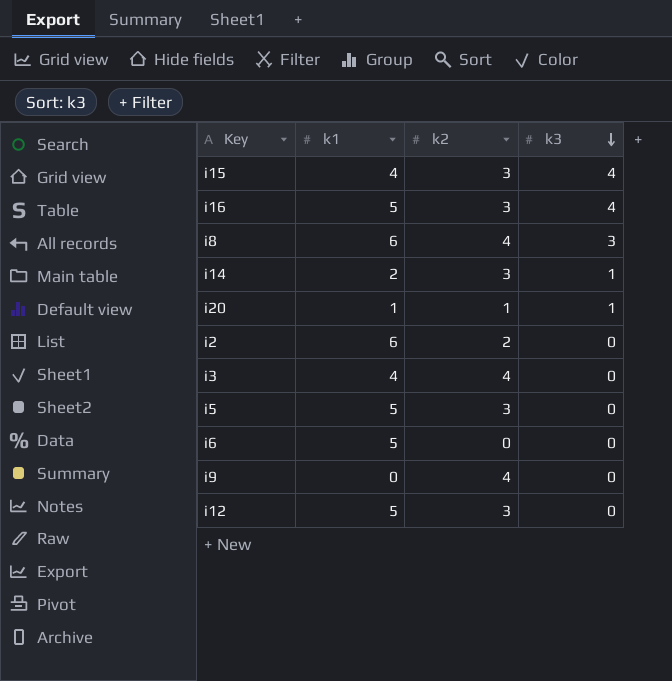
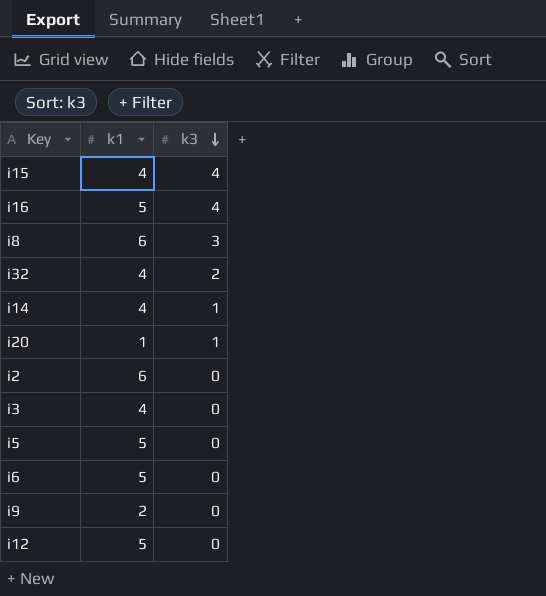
column k2 | position: 3 -> none
row i32: none -> 4 | 2
i14 | k1: 2 -> 4
i9 | k1: 0 -> 2

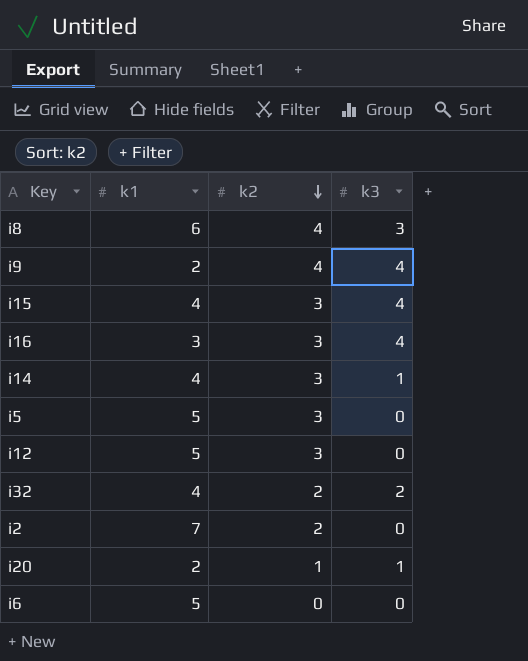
row order: k3 descending -> k2 descending
column k2 | position: none -> 3
row i3: 4 | 0 -> none
i9 | k3: 0 -> 4
i16 | k1: 5 -> 3
i2 | k1: 6 -> 7
i20 | k1: 1 -> 2

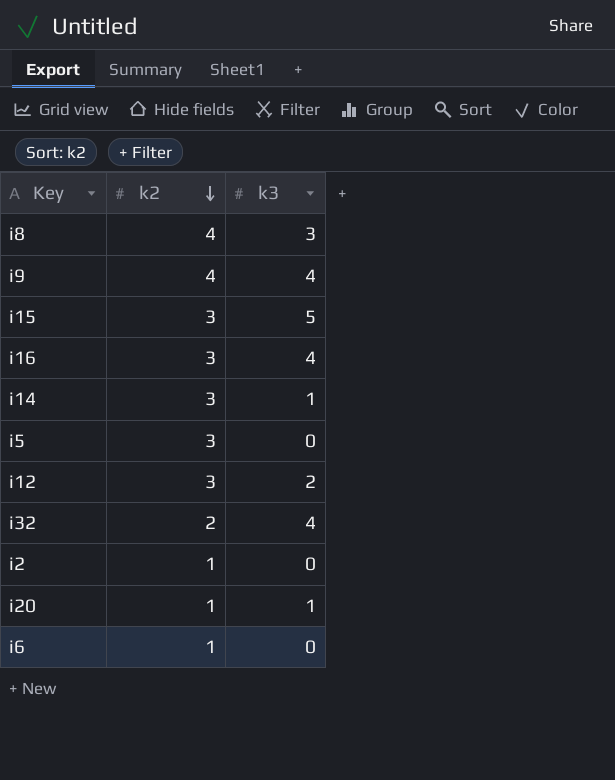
column k1 | position: 2 -> none
i15 | k3: 4 -> 5
i12 | k3: 0 -> 2
i32 | k3: 2 -> 4
i2 | k2: 2 -> 1
i6 | k2: 0 -> 1

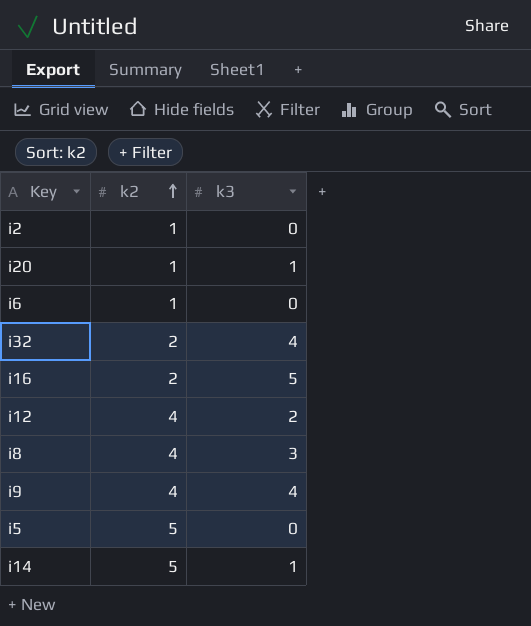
row order: k2 descending -> k2 ascending
row i15: 3 | 5 -> none
i16 | k2: 3 -> 2
i16 | k3: 4 -> 5
i12 | k2: 3 -> 4
i5 | k2: 3 -> 5
i14 | k2: 3 -> 5

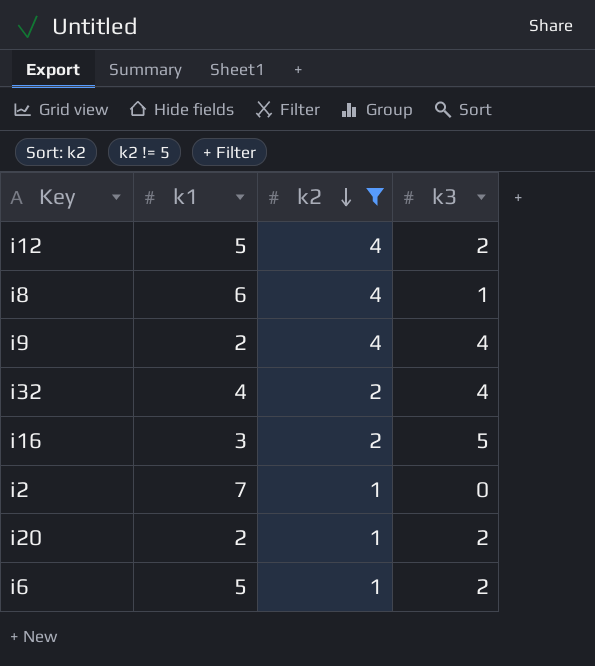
filter: none -> k2 != 5
row order: k2 ascending -> k2 descending
column k1 | position: none -> 2
i8 | k3: 3 -> 1
i20 | k3: 1 -> 2
i6 | k3: 0 -> 2

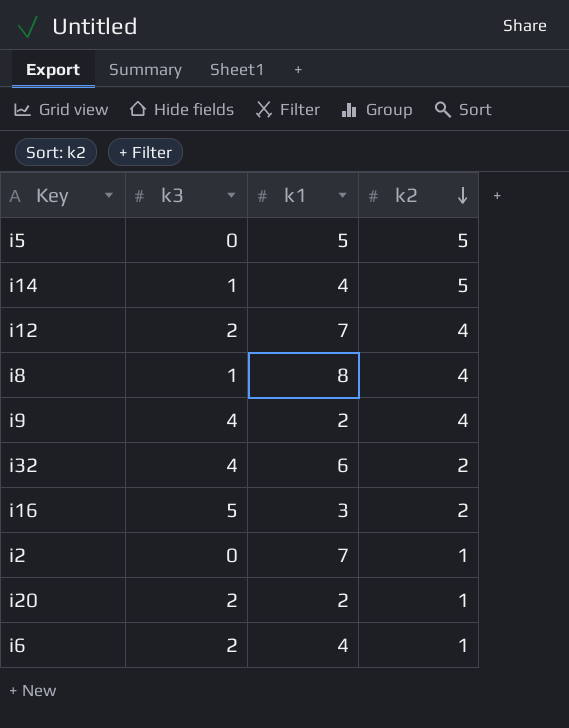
filter: k2 != 5 -> none
column k3 | position: 4 -> 2
i12 | k1: 5 -> 7
i8 | k1: 6 -> 8
i32 | k1: 4 -> 6
i6 | k1: 5 -> 4

